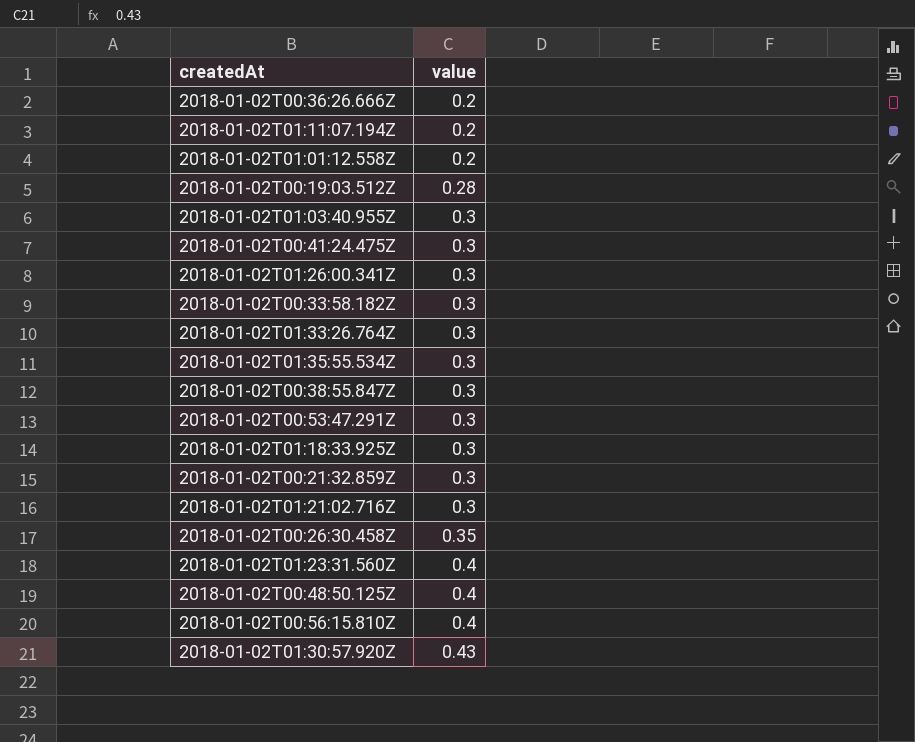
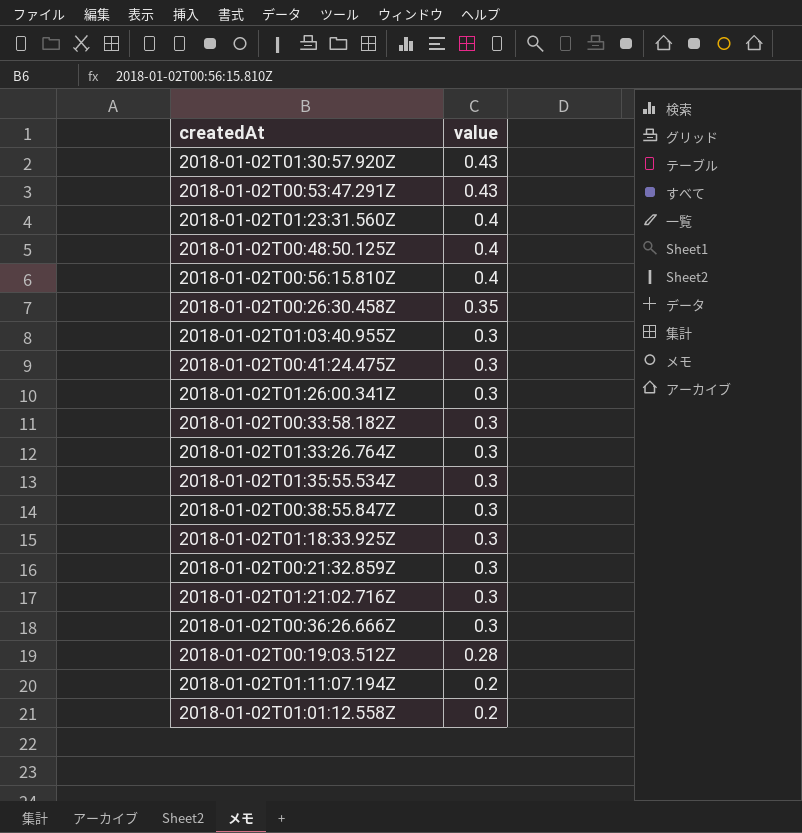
row order: value ascending -> value descending
2018-01-02T00:53:47.291Z | value: 0.3 -> 0.43
2018-01-02T00:36:26.666Z | value: 0.2 -> 0.3

